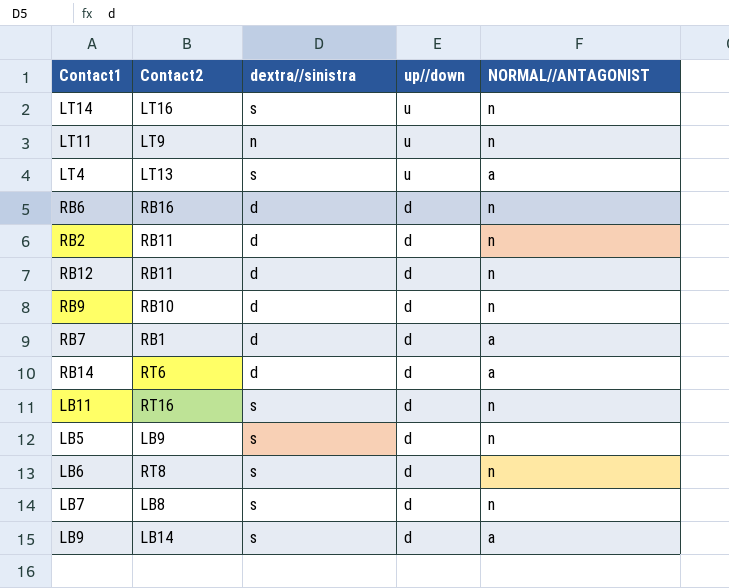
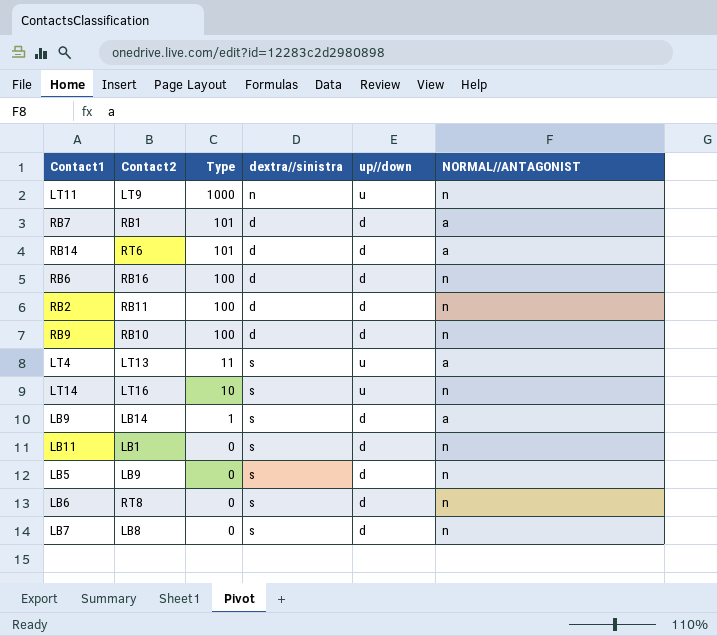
row order: up//down descending -> Type descending
column Type | position: none -> 3
row RB12: RB11 | d | d | n -> none
LB11 | Contact2: RT16 -> LB1

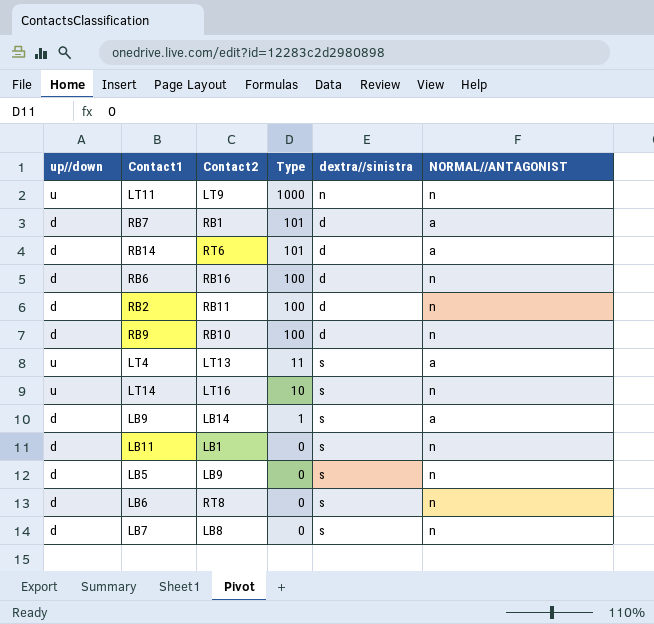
column up//down | position: 5 -> 1

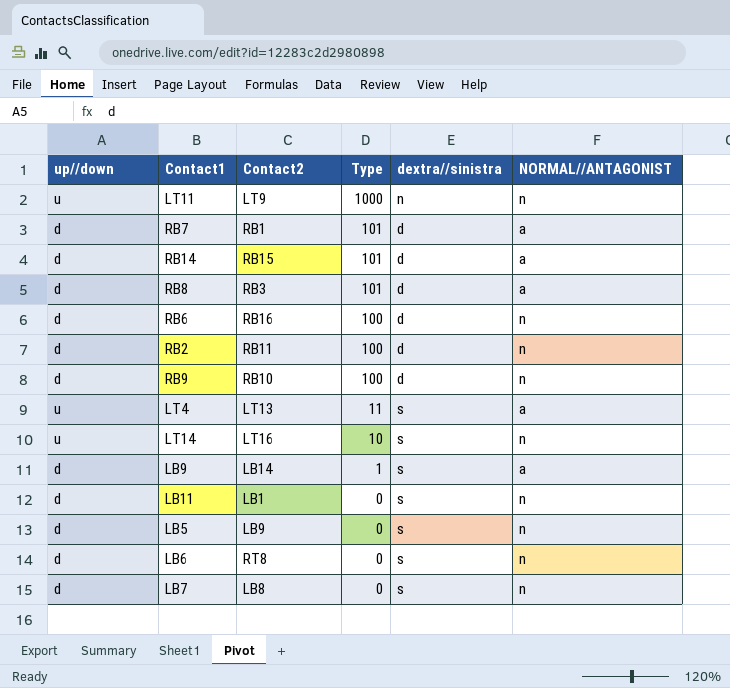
RB14 | Contact2: RT6 -> RB15
row RB8: none -> d | RB3 | 101 | d | a

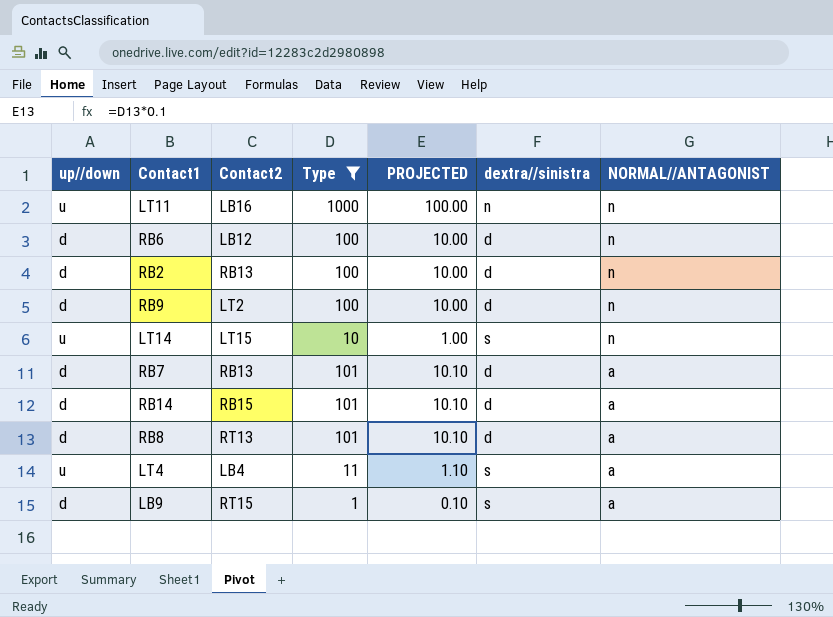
filter: none -> Type != 0
row order: Type descending -> NORMAL//ANTAGONIST descending
column PROJECTED | formula: none -> [Type] * 0.1
LT11 | Contact2: LT9 -> LB16
RB6 | Contact2: RB16 -> LB12
RB2 | Contact2: RB11 -> RB13
RB9 | Contact2: RB10 -> LT2
LT14 | Contact2: LT16 -> LT15
RB7 | Contact2: RB1 -> RB13
RB8 | Contact2: RB3 -> RT13
LT4 | Contact2: LT13 -> LB4
LB9 | Contact2: LB14 -> RT15

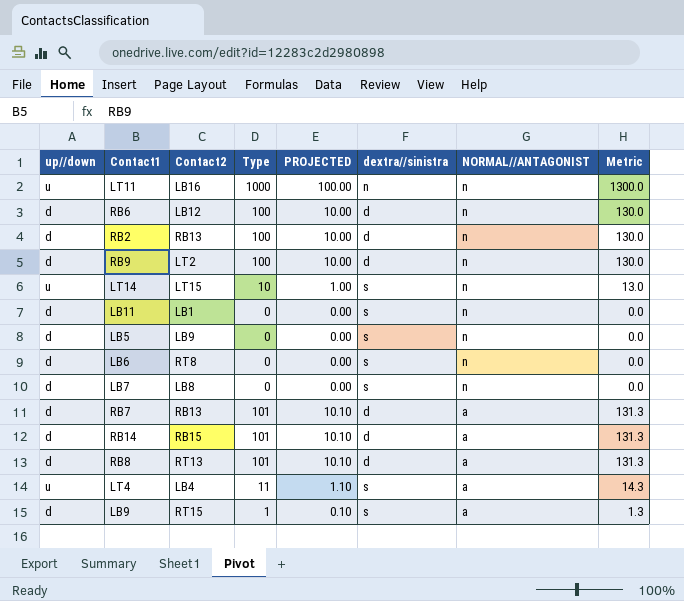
filter: Type != 0 -> none
column Metric | formula: none -> [Type] * 1.3

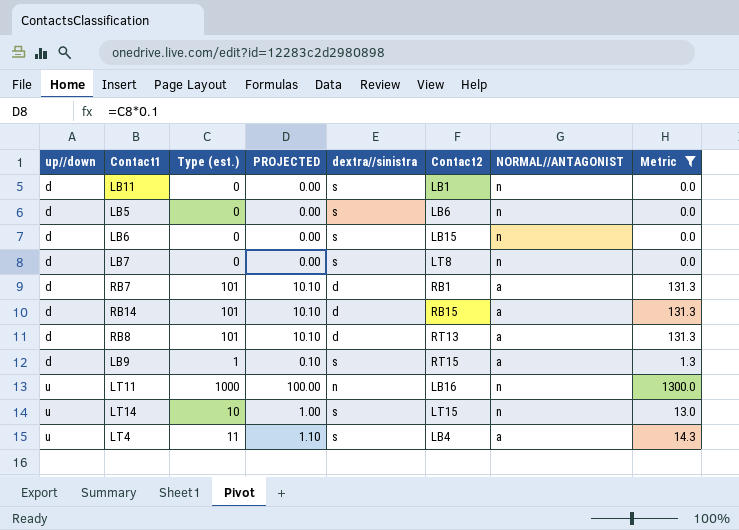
filter: none -> Metric != 130.0
row order: NORMAL//ANTAGONIST descending -> up//down ascending
column name: Type -> Type (est.)
column Contact2 | position: 3 -> 6
LB5 | Contact2: LB9 -> LB6
LB6 | Contact2: RT8 -> LB15
LB7 | Contact2: LB8 -> LT8
RB7 | Contact2: RB13 -> RB1

